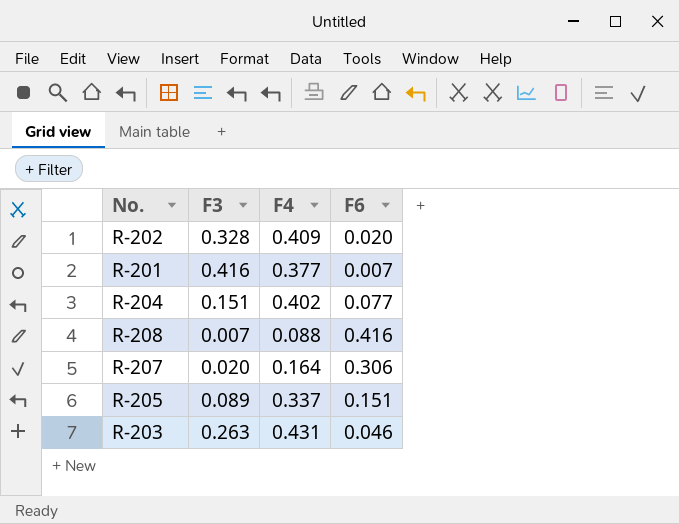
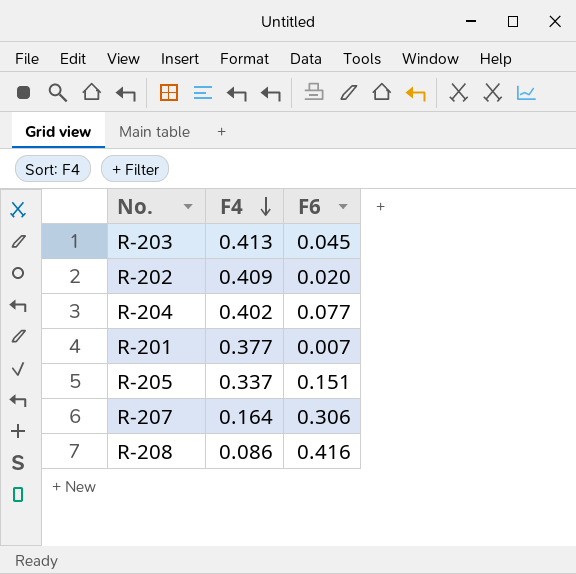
row order: none -> F4 descending
column F3 | position: 2 -> none
R-203 | F4: 0.431 -> 0.413
R-203 | F6: 0.046 -> 0.045
R-208 | F4: 0.088 -> 0.086

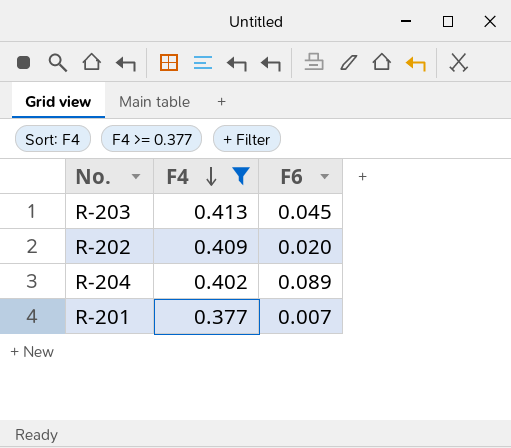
filter: none -> F4 >= 0.377
R-204 | F6: 0.077 -> 0.089

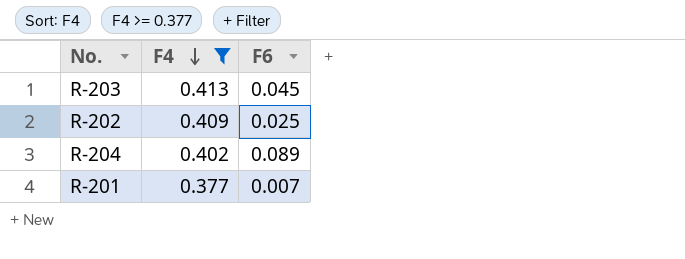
R-202 | F6: 0.020 -> 0.025

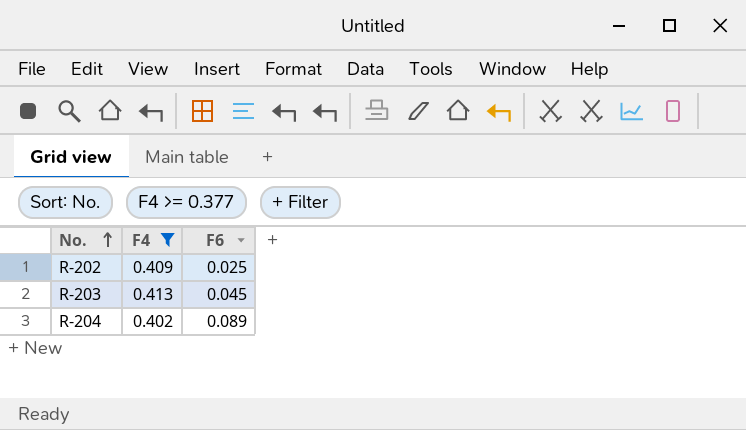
row order: F4 descending -> No. ascending
row R-201: 0.377 | 0.007 -> none

